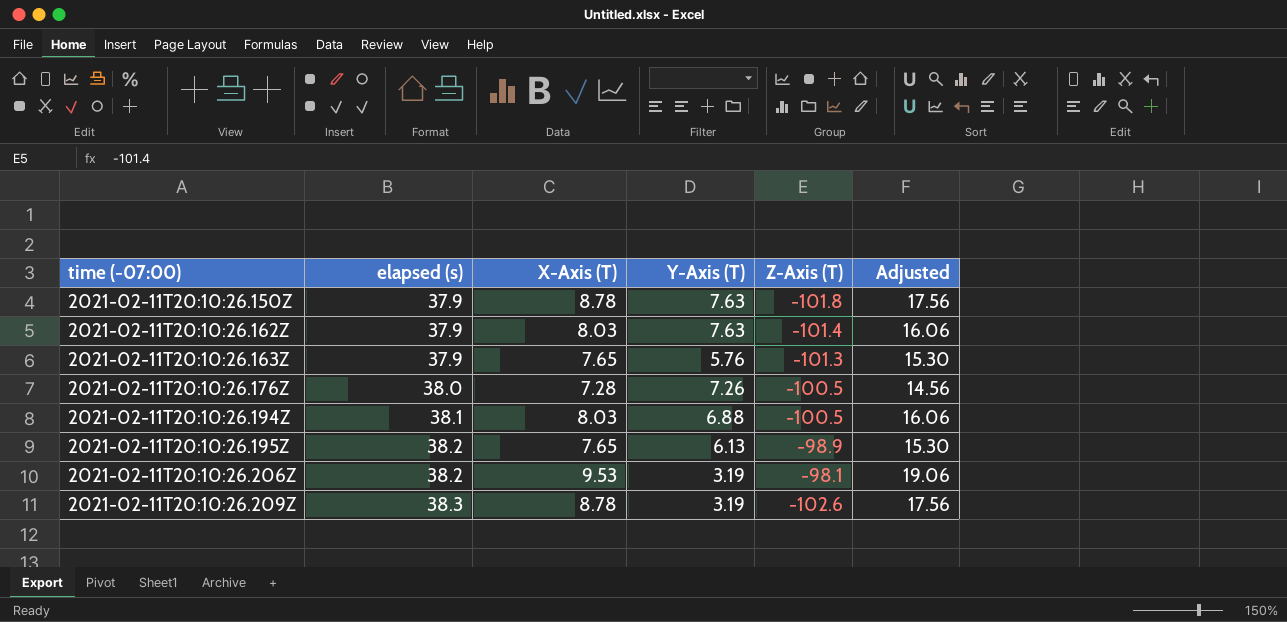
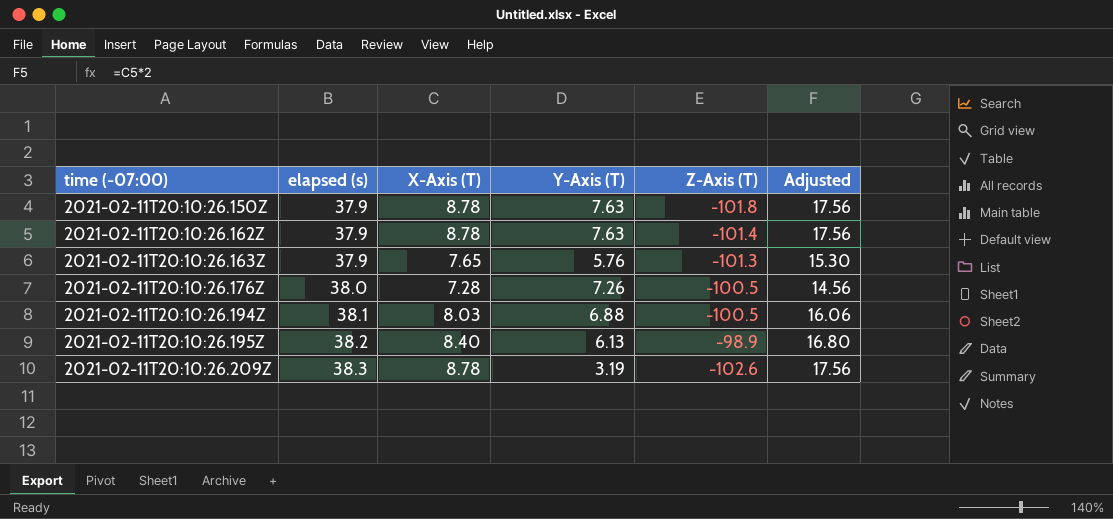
row 2021-02-11T20:10:26.206Z: 38.2 | 9.53 | 3.19 | -98.1 | 19.06 -> none
2021-02-11T20:10:26.162Z | X-Axis (T): 8.03 -> 8.78
2021-02-11T20:10:26.162Z | Adjusted: 16.06 -> 17.56
2021-02-11T20:10:26.195Z | X-Axis (T): 7.65 -> 8.40
2021-02-11T20:10:26.195Z | Adjusted: 15.30 -> 16.80

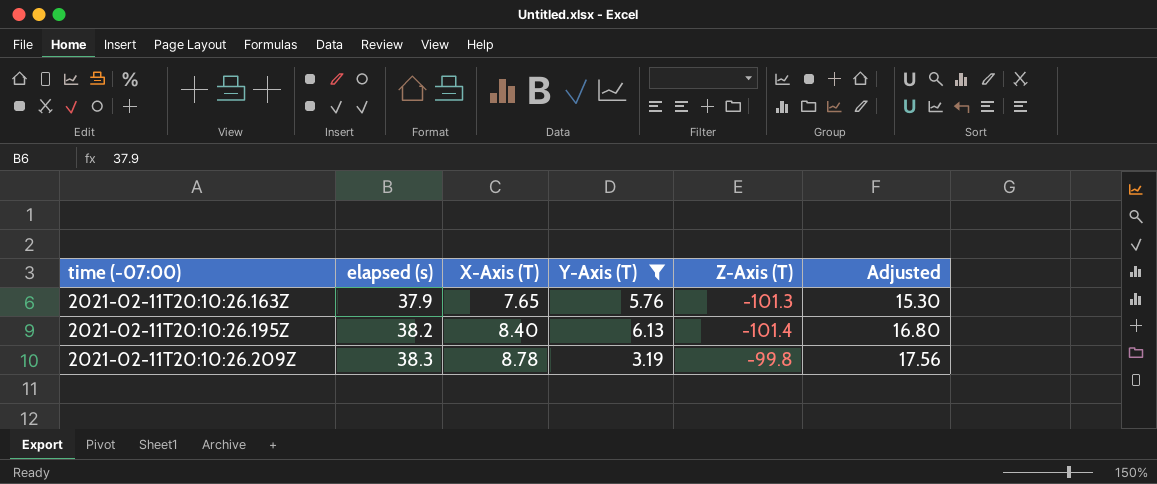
filter: none -> Y-Axis (T) <= 6.13
2021-02-11T20:10:26.195Z | Z-Axis (T): -98.9 -> -101.4
2021-02-11T20:10:26.209Z | Z-Axis (T): -102.6 -> -99.8

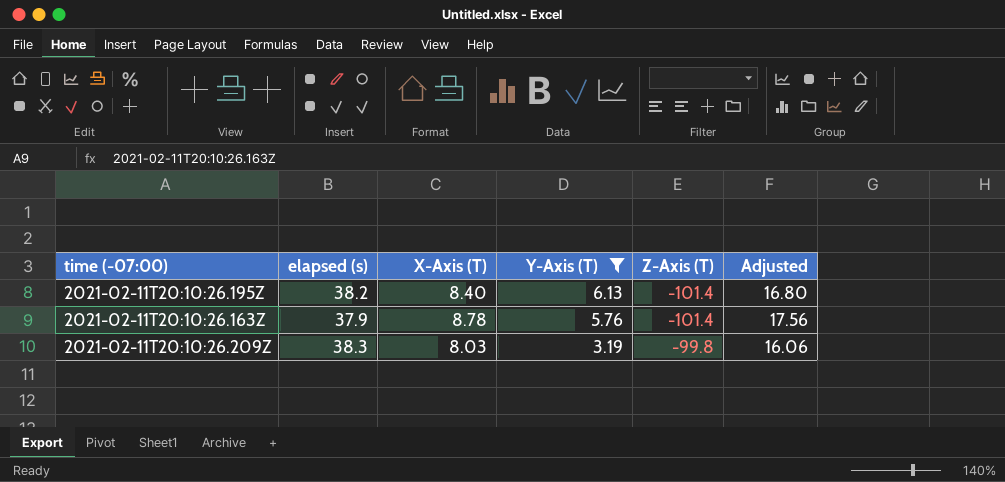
row order: time (-07:00) ascending -> Y-Axis (T) descending
2021-02-11T20:10:26.163Z | X-Axis (T): 7.65 -> 8.78
2021-02-11T20:10:26.163Z | Z-Axis (T): -101.3 -> -101.4
2021-02-11T20:10:26.163Z | Adjusted: 15.30 -> 17.56
2021-02-11T20:10:26.209Z | X-Axis (T): 8.78 -> 8.03
2021-02-11T20:10:26.209Z | Adjusted: 17.56 -> 16.06

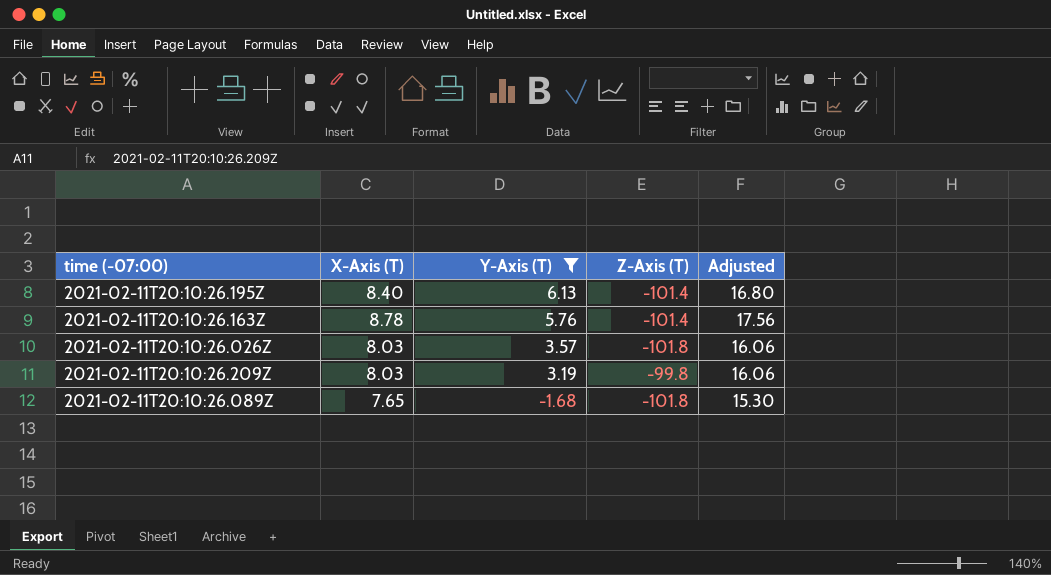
column elapsed (s) | position: 2 -> none
row 2021-02-11T20:10:26.026Z: none -> 8.03 | 3.57 | -101.8 | 16.06
row 2021-02-11T20:10:26.089Z: none -> 7.65 | -1.68 | -101.8 | 15.30

